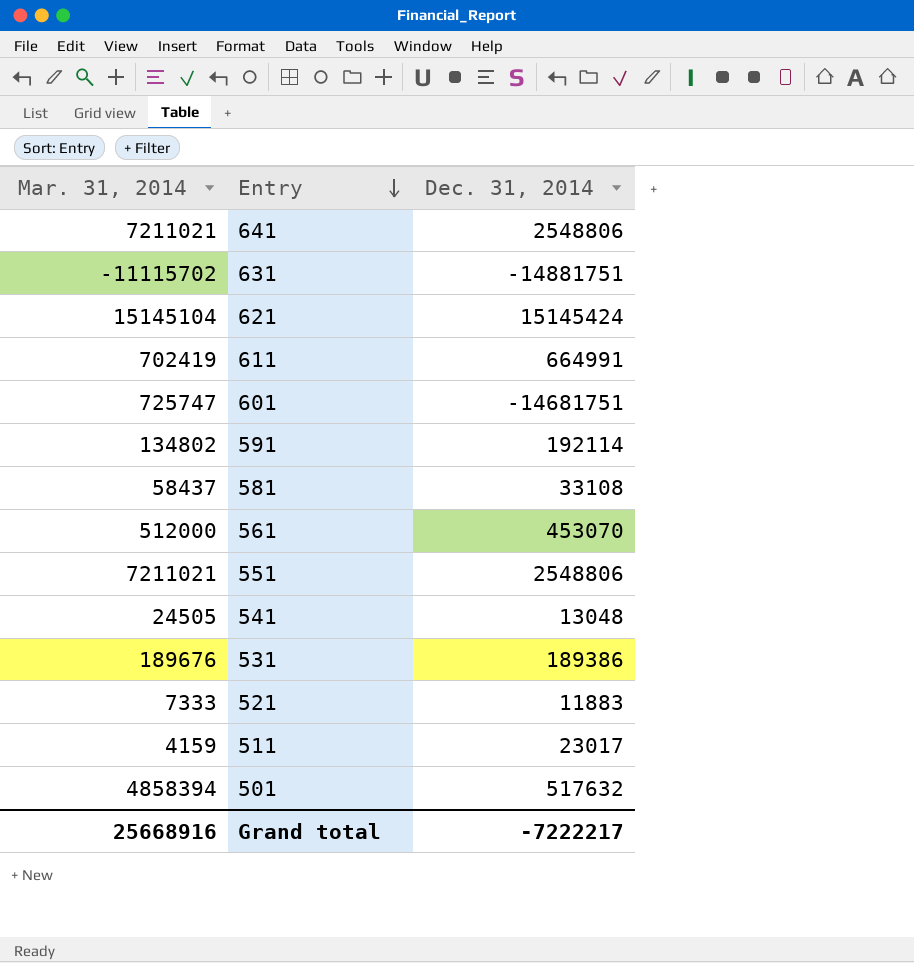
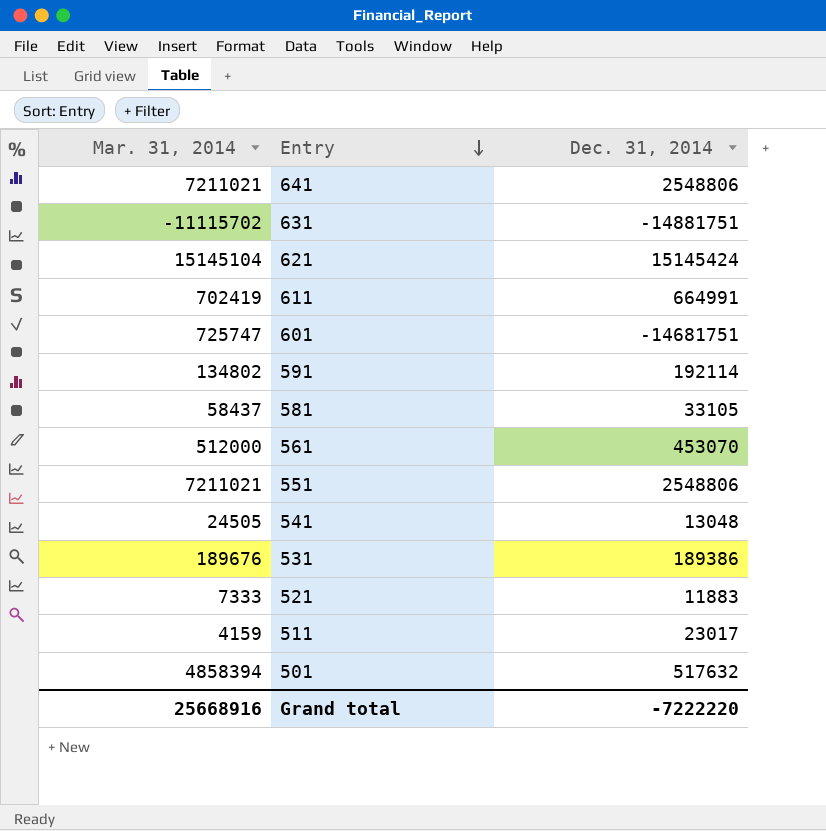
581 | Dec. 31, 2014: 33108 -> 33105
Grand total | Dec. 31, 2014: -7222217 -> -7222220

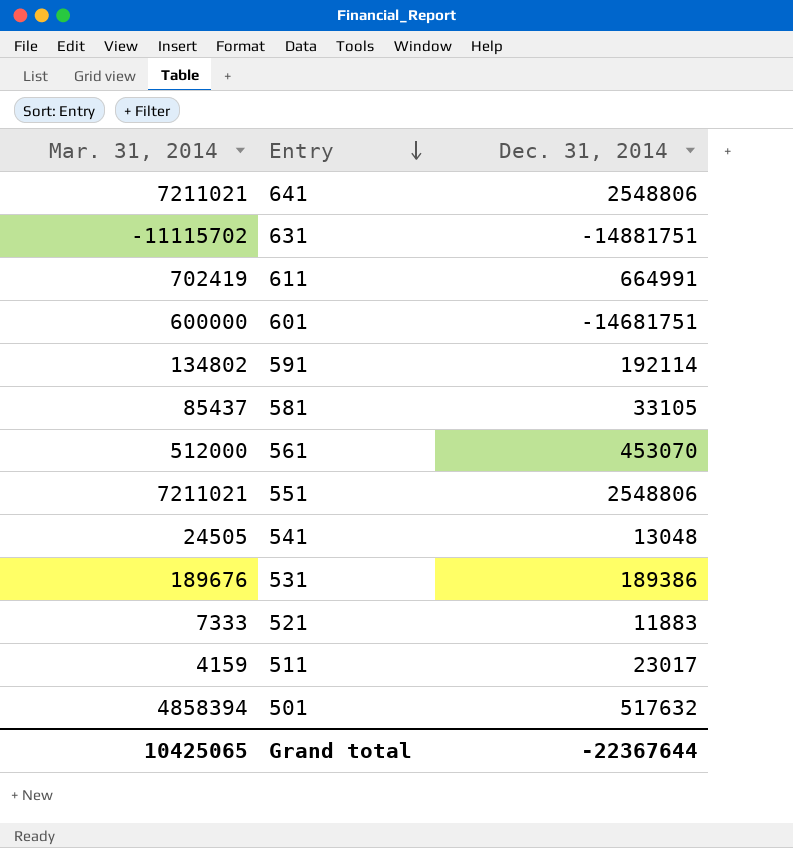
row 621: 15145104 | 15145424 -> none
601 | Mar. 31, 2014: 725747 -> 600000
581 | Mar. 31, 2014: 58437 -> 85437
Grand total | Mar. 31, 2014: 25668916 -> 10425065
Grand total | Dec. 31, 2014: -7222220 -> -22367644

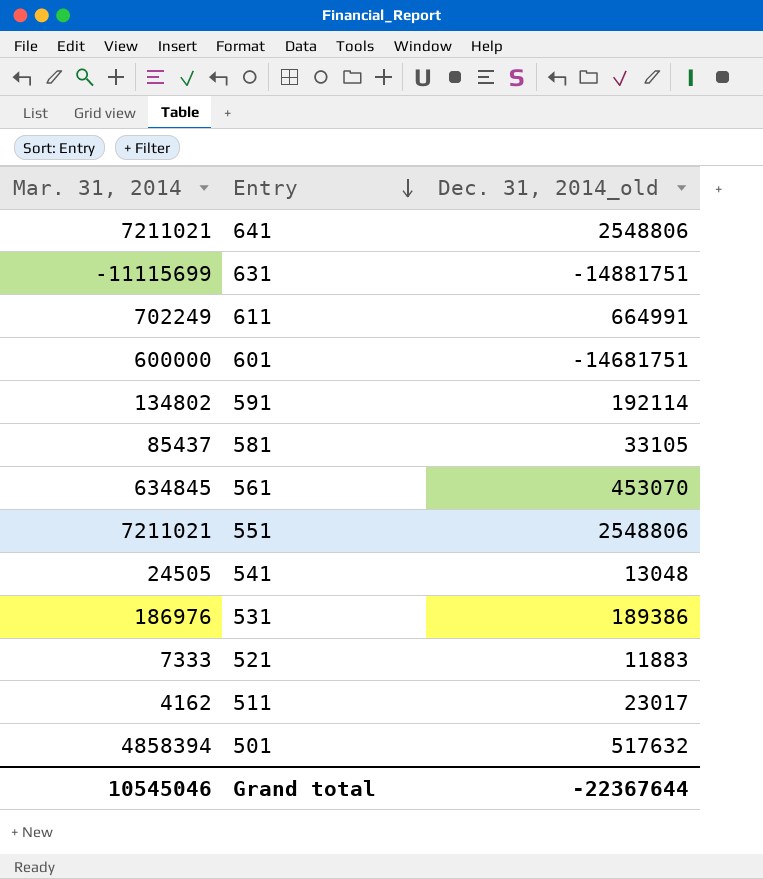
column name: Dec. 31, 2014 -> Dec. 31, 2014_old
631 | Mar. 31, 2014: -11115702 -> -11115699
611 | Mar. 31, 2014: 702419 -> 702249
561 | Mar. 31, 2014: 512000 -> 634845
531 | Mar. 31, 2014: 189676 -> 186976
511 | Mar. 31, 2014: 4159 -> 4162
Grand total | Mar. 31, 2014: 10425065 -> 10545046

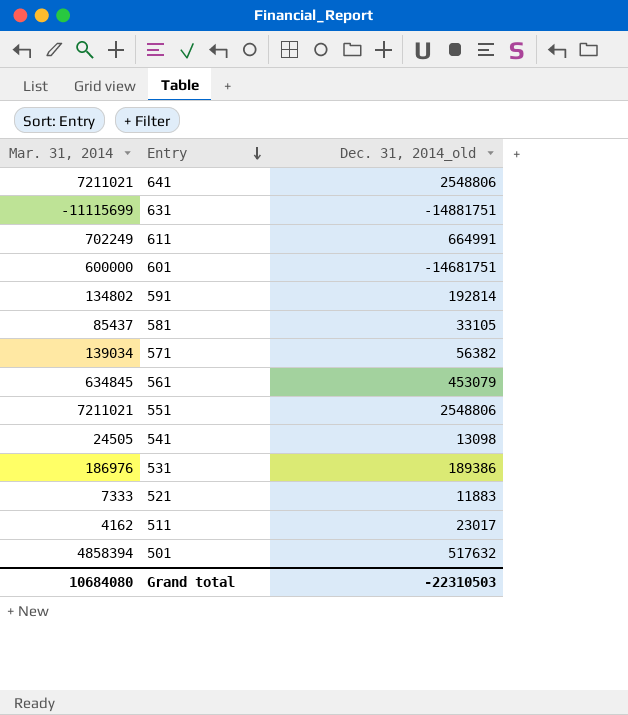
591 | Dec. 31, 2014_old: 192114 -> 192814
row 571: none -> 139034 | 56382
561 | Dec. 31, 2014_old: 453070 -> 453079
541 | Dec. 31, 2014_old: 13048 -> 13098
Grand total | Mar. 31, 2014: 10545046 -> 10684080
Grand total | Dec. 31, 2014_old: -22367644 -> -22310503

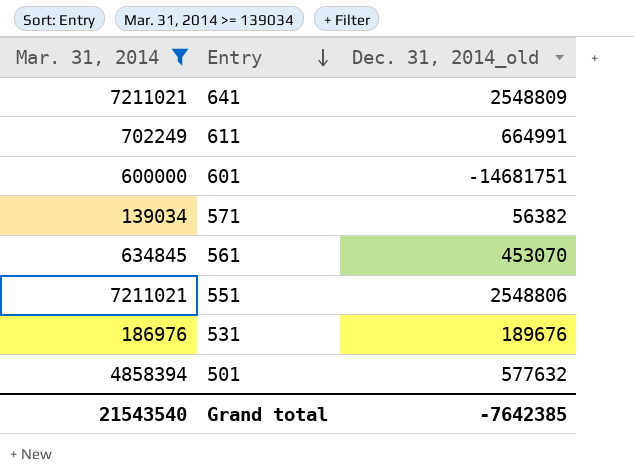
filter: none -> Mar. 31, 2014 >= 139034
641 | Dec. 31, 2014_old: 2548806 -> 2548809
561 | Dec. 31, 2014_old: 453079 -> 453070
531 | Dec. 31, 2014_old: 189386 -> 189676
501 | Dec. 31, 2014_old: 517632 -> 577632
Grand total | Mar. 31, 2014: 10684080 -> 21543540
Grand total | Dec. 31, 2014_old: -22310503 -> -7642385

